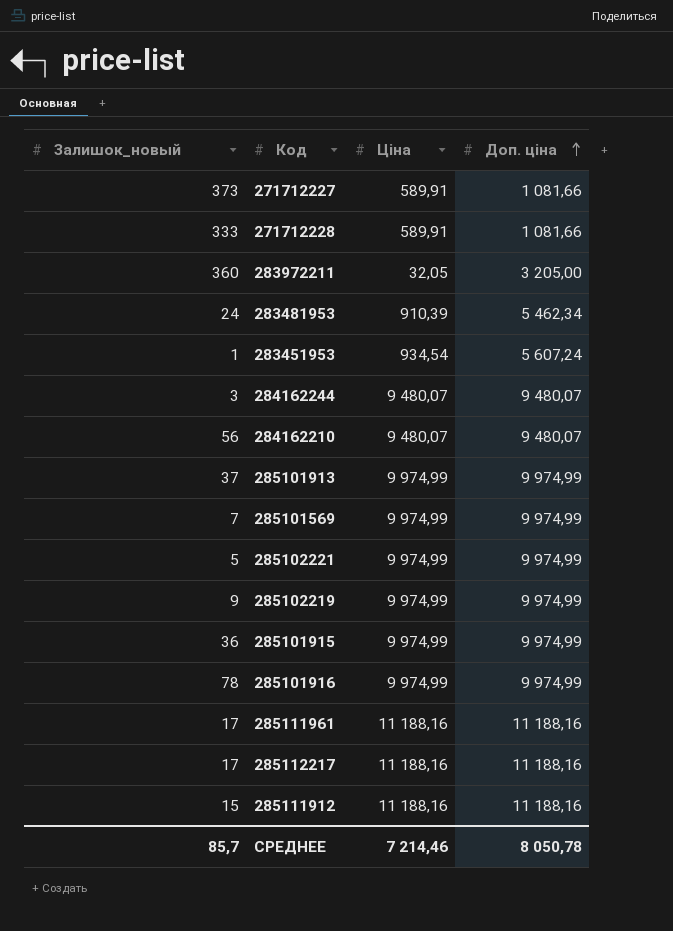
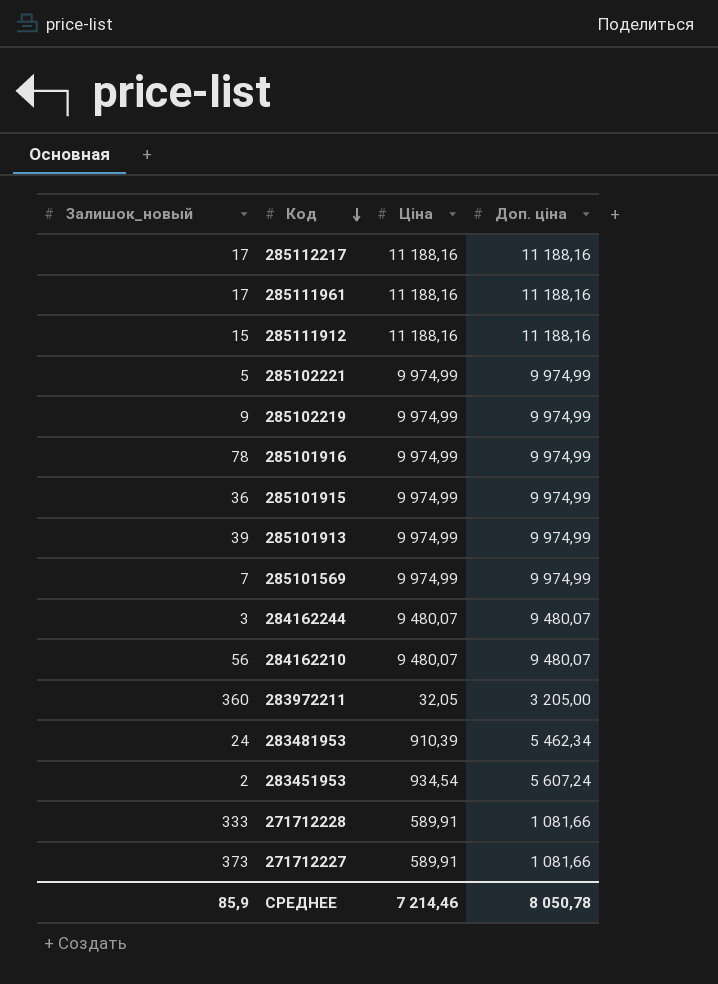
row order: Доп. ціна ascending -> Код descending
285101913 | Залишок_новый: 37 -> 39
283451953 | Залишок_новый: 1 -> 2
СРЕДНЕЕ | Залишок_новый: 85,7 -> 85,9

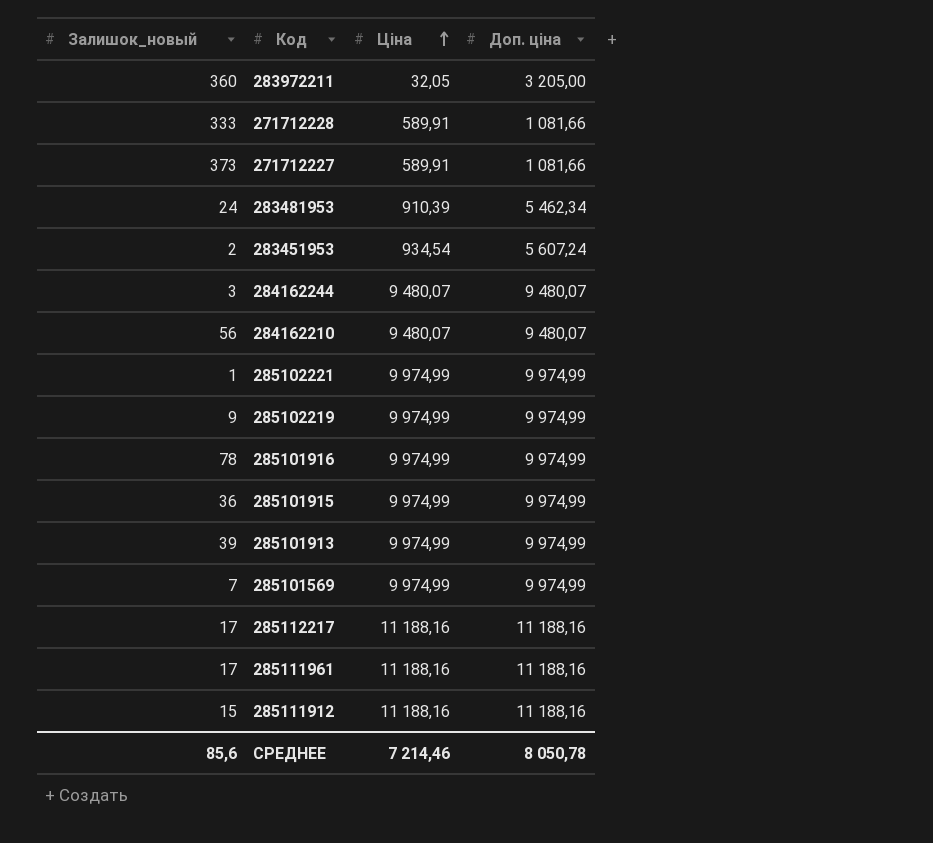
row order: Код descending -> Ціна ascending
285102221 | Залишок_новый: 5 -> 1
СРЕДНЕЕ | Залишок_новый: 85,9 -> 85,6

